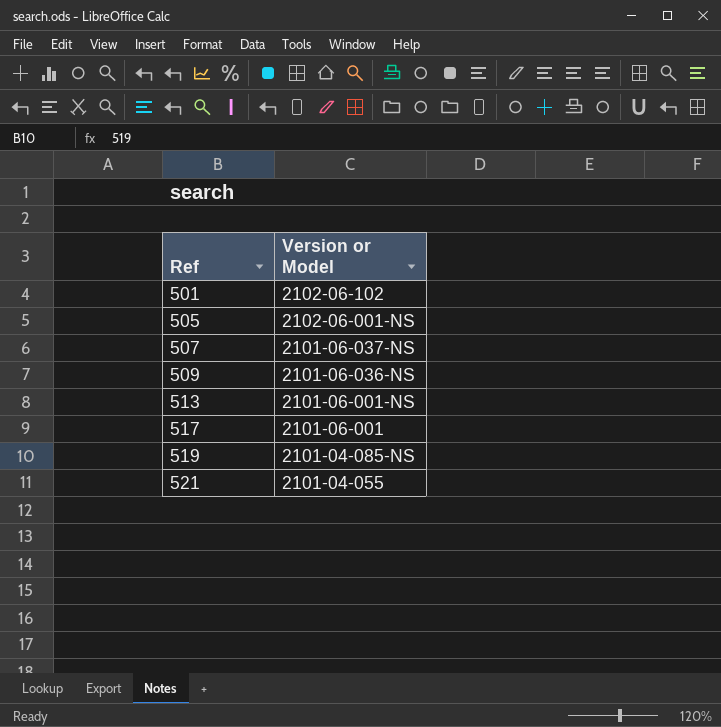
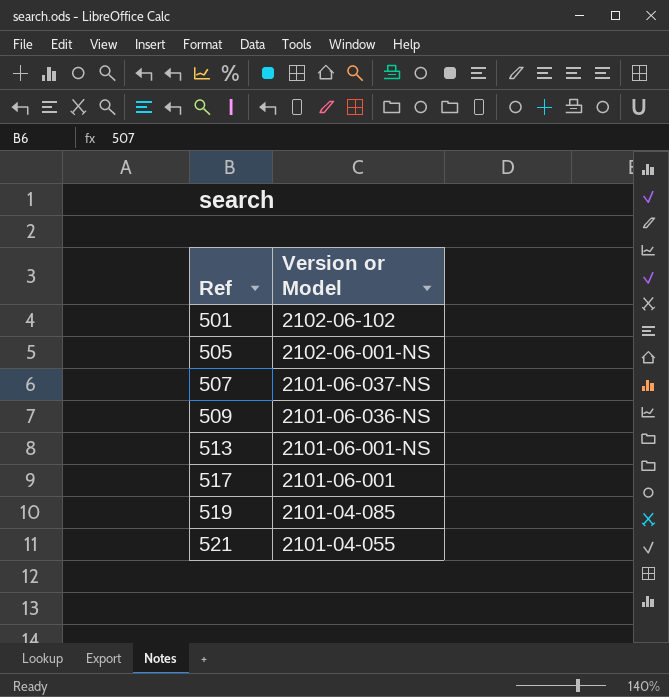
519 | Version or Model: 2101-04-085-NS -> 2101-04-085

